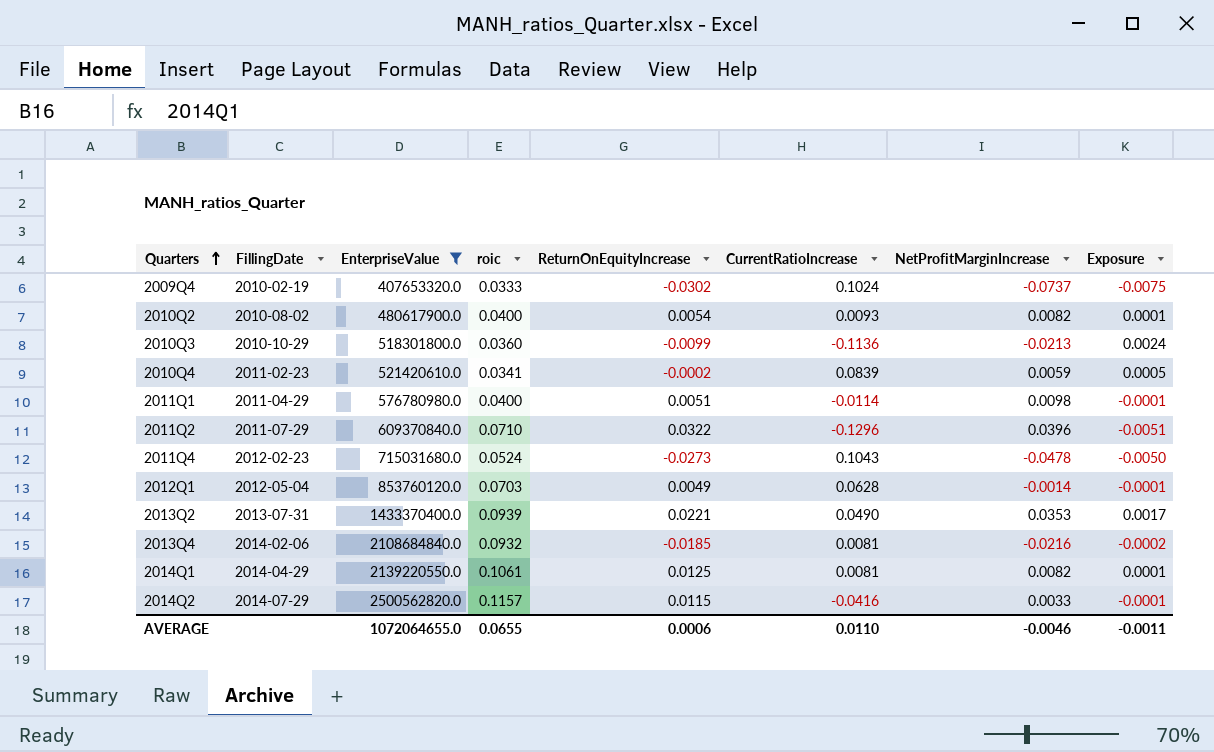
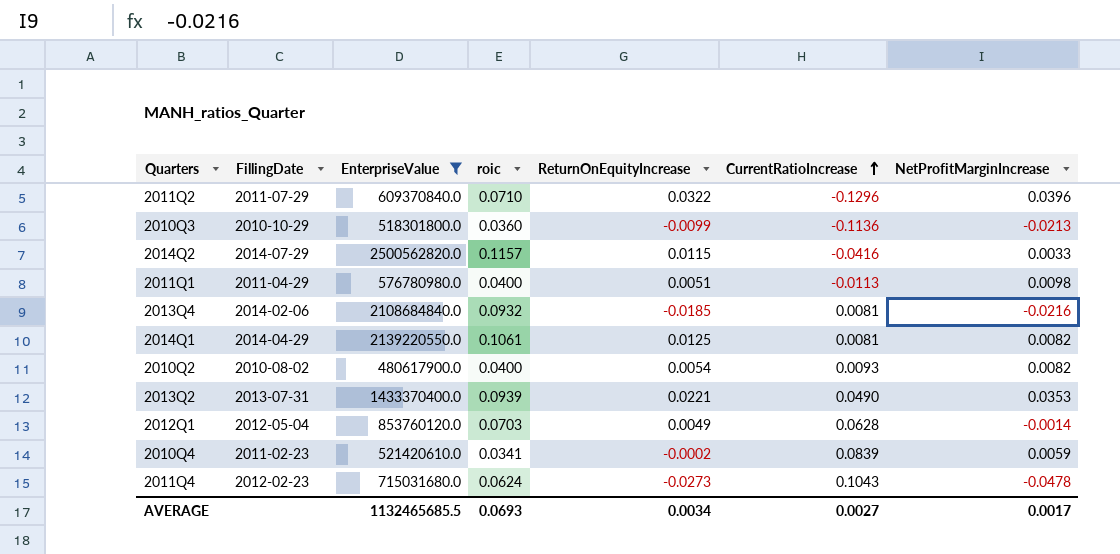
row order: Quarters ascending -> CurrentRatioIncrease ascending
column Exposure | formula: [CurrentRatioIncrease] * [NetProfitMarginIncrease] -> none
row 2009Q4: 2010-02-19 | 407653320.0 | 0.0333 | -0.0302 | 0.1024 | -0.0737 | -0.0075 -> none
2011Q1 | CurrentRatioIncrease: -0.0114 -> -0.0113
2011Q4 | roic: 0.0524 -> 0.0624
AVERAGE | EnterpriseValue: 1072064655.0 -> 1132465685.5
AVERAGE | roic: 0.0655 -> 0.0693
AVERAGE | ReturnOnEquityIncrease: 0.0006 -> 0.0034
AVERAGE | CurrentRatioIncrease: 0.0110 -> 0.0027
AVERAGE | NetProfitMarginIncrease: -0.0046 -> 0.0017

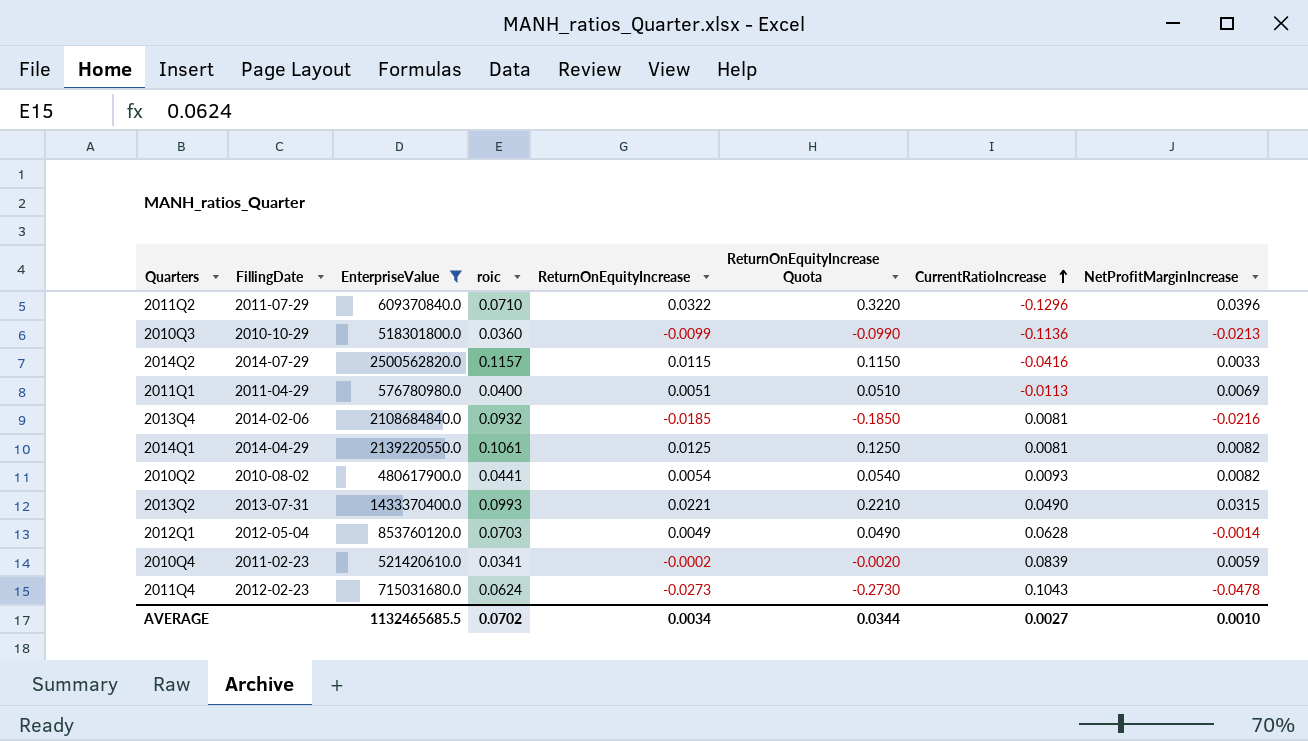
column ReturnOnEquityIncrease Quota | formula: none -> [ReturnOnEquityIncrease] * 10
2011Q1 | NetProfitMarginIncrease: 0.0098 -> 0.0069
2010Q2 | roic: 0.0400 -> 0.0441
2013Q2 | roic: 0.0939 -> 0.0993
2013Q2 | NetProfitMarginIncrease: 0.0353 -> 0.0315
AVERAGE | roic: 0.0693 -> 0.0702
AVERAGE | NetProfitMarginIncrease: 0.0017 -> 0.0010

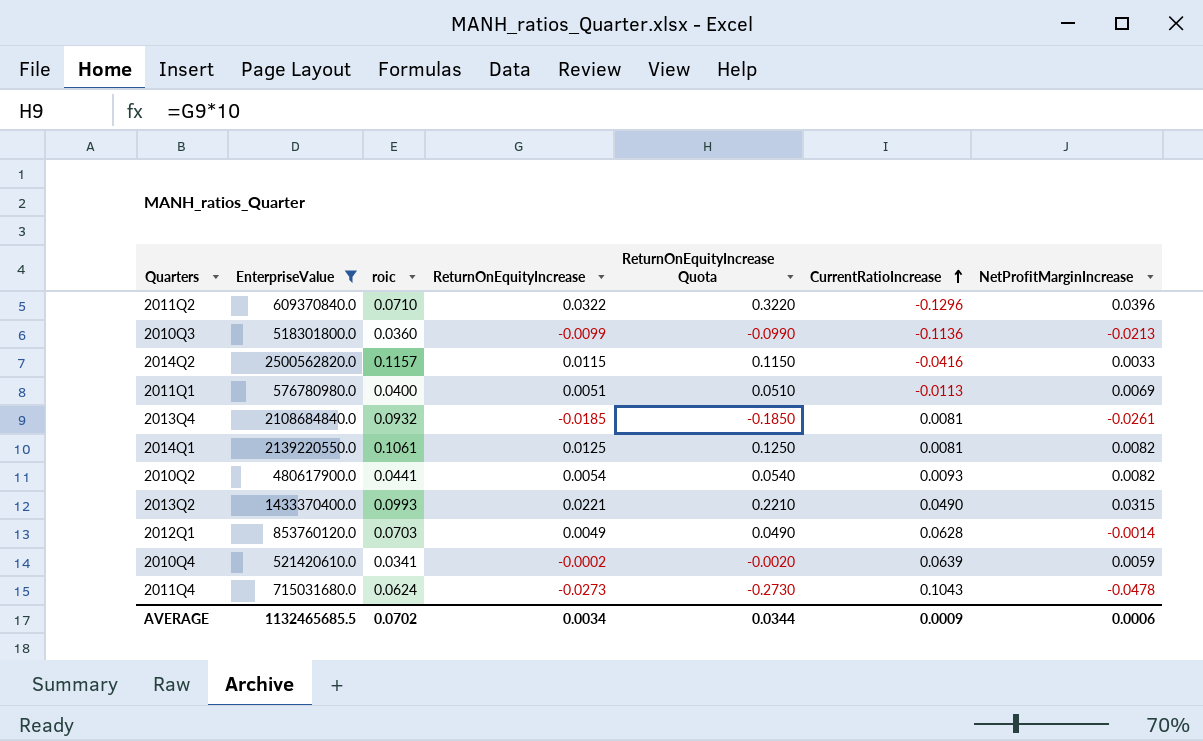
column FillingDate | position: 2 -> none
2013Q4 | NetProfitMarginIncrease: -0.0216 -> -0.0261
2010Q4 | CurrentRatioIncrease: 0.0839 -> 0.0639
AVERAGE | CurrentRatioIncrease: 0.0027 -> 0.0009
AVERAGE | NetProfitMarginIncrease: 0.0010 -> 0.0006

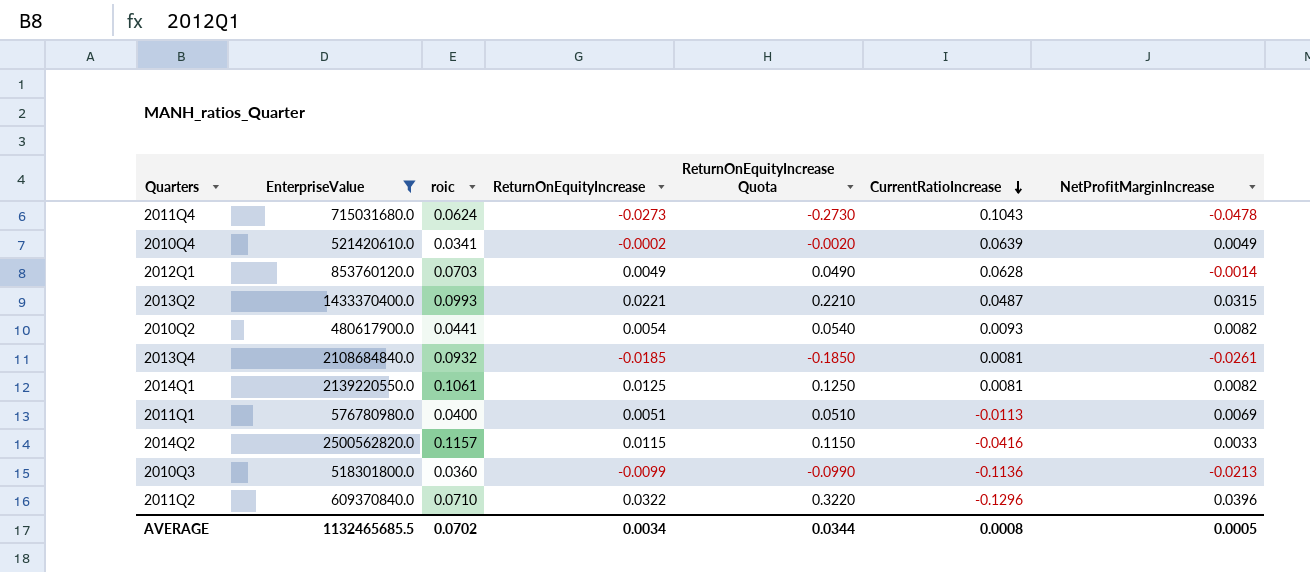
row order: CurrentRatioIncrease ascending -> CurrentRatioIncrease descending
2010Q4 | NetProfitMarginIncrease: 0.0059 -> 0.0049
2013Q2 | CurrentRatioIncrease: 0.0490 -> 0.0487
AVERAGE | CurrentRatioIncrease: 0.0009 -> 0.0008
AVERAGE | NetProfitMarginIncrease: 0.0006 -> 0.0005

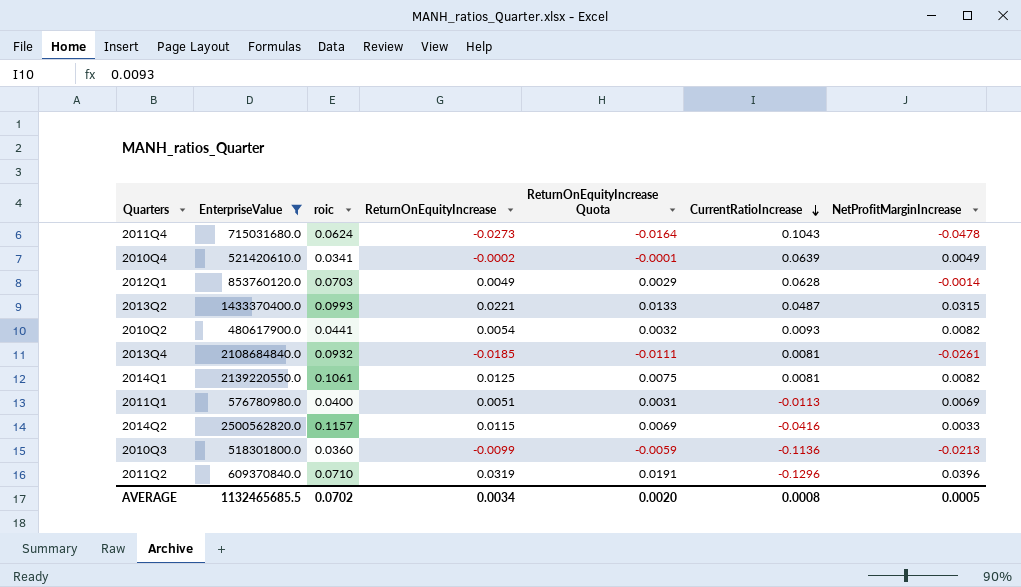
column ReturnOnEquityIncrease Quota | formula: [ReturnOnEquityIncrease] * 10 -> [ReturnOnEquityIncrease] * 0.6
2011Q2 | ReturnOnEquityIncrease: 0.0322 -> 0.0319
AVERAGE | ReturnOnEquityIncrease Quota: 0.0344 -> 0.0020

